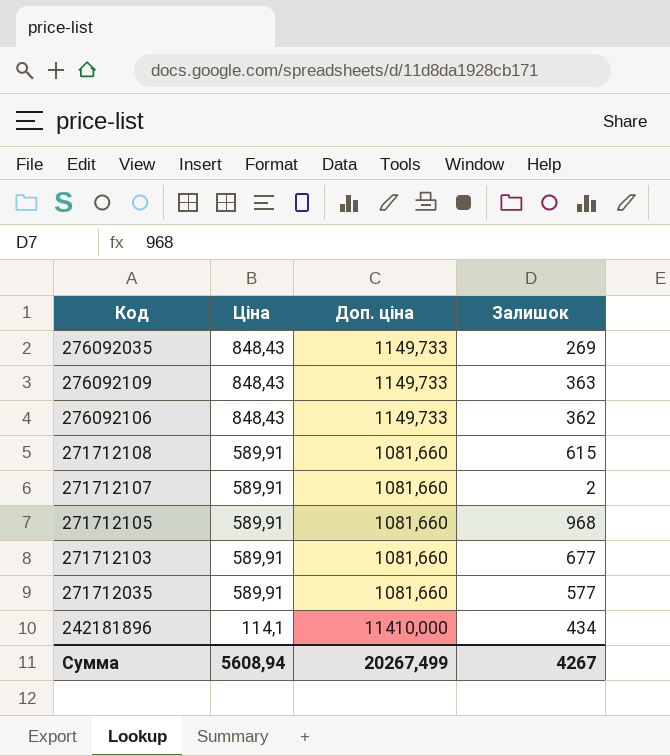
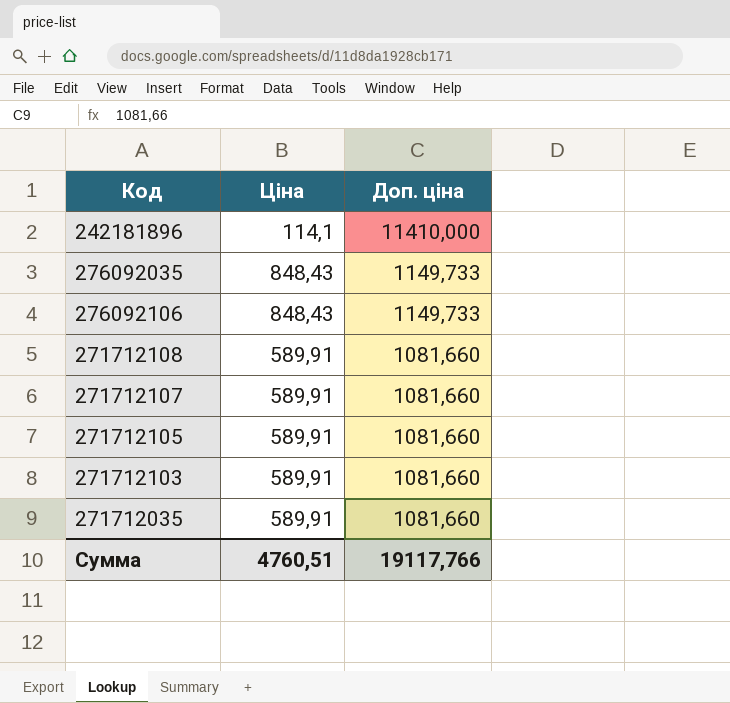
row order: Ціна descending -> Доп. ціна descending
column Залишок | position: 4 -> none
row 276092109: 848,43 | 1149,733 | 363 -> none
Сумма | Ціна: 5608,94 -> 4760,51
Сумма | Доп. ціна: 20267,499 -> 19117,766

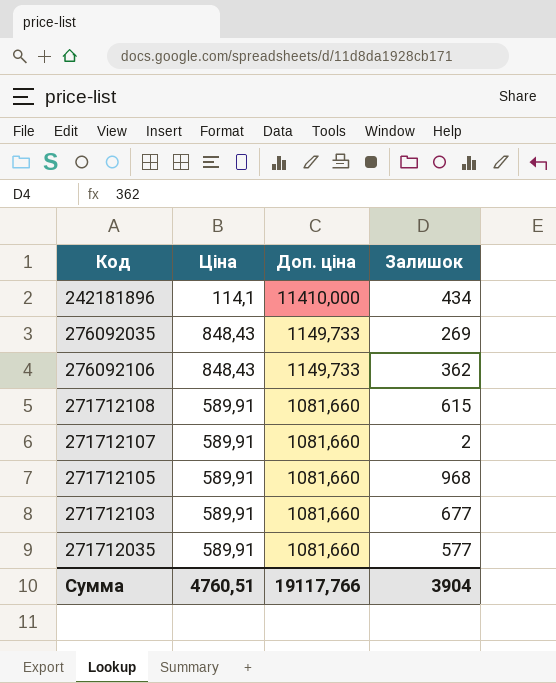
column Залишок | position: none -> 4

